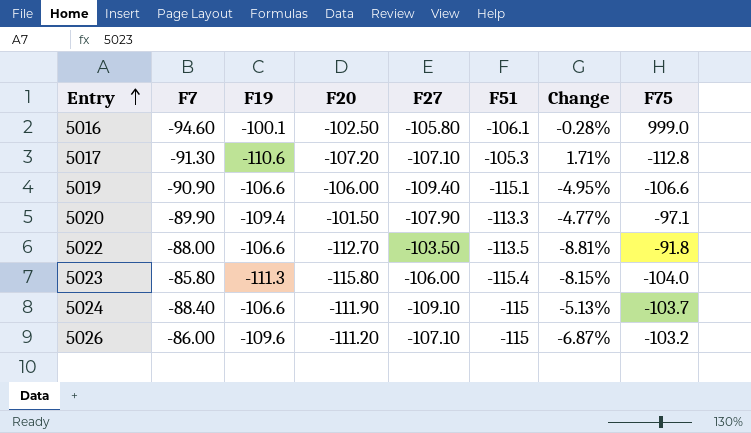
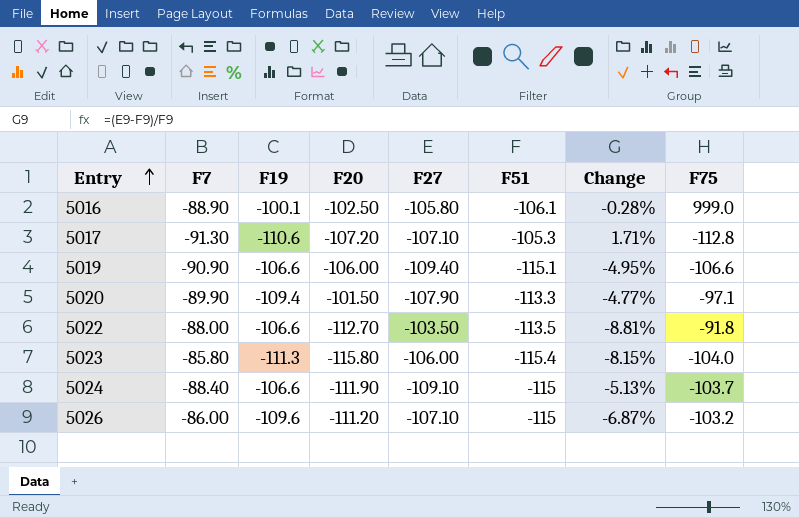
5016 | F7: -94.60 -> -88.90

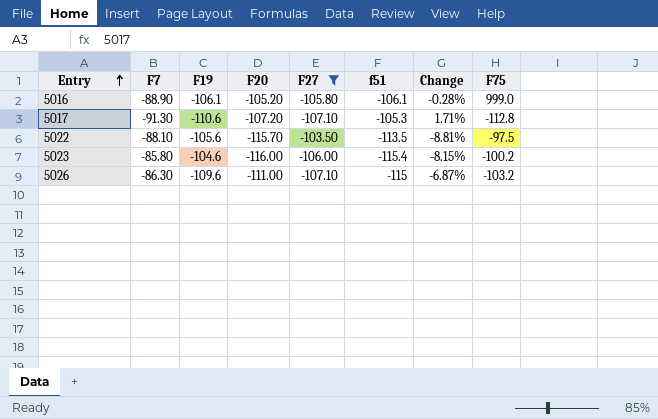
filter: none -> F27 >= -107.10
column name: F51 -> f51
5016 | F19: -100.1 -> -106.1
5016 | F20: -102.50 -> -105.20
5022 | F7: -88.00 -> -88.10
5022 | F19: -106.6 -> -105.6
5022 | F20: -112.70 -> -115.70
5022 | F75: -91.8 -> -97.5
5023 | F19: -111.3 -> -104.6
5023 | F20: -115.80 -> -116.00
5023 | F75: -104.0 -> -100.2
5026 | F7: -86.00 -> -86.30
5026 | F20: -111.20 -> -111.00

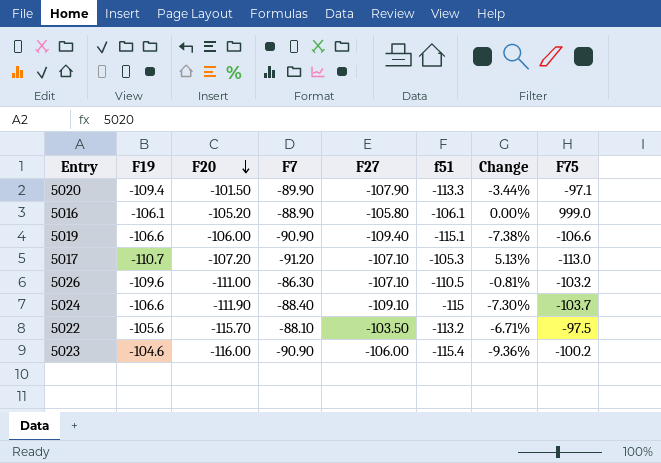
filter: F27 >= -107.10 -> none
row order: Entry ascending -> F20 descending
column F7 | position: 2 -> 4
column Change | formula: ([F27] - [f51]) / [f51] -> ([F19] - [f51]) / [f51]
5017 | F19: -110.6 -> -110.7
5017 | F7: -91.30 -> -91.20
5017 | F75: -112.8 -> -113.0
5026 | f51: -115 -> -110.5
5022 | f51: -113.5 -> -113.2
5023 | F7: -85.80 -> -90.90

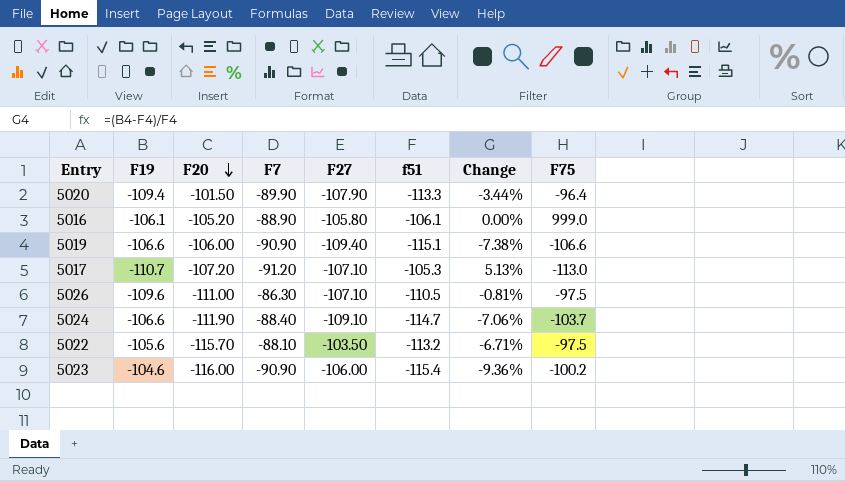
5020 | F75: -97.1 -> -96.4
5026 | F75: -103.2 -> -97.5
5024 | f51: -115 -> -114.7
5024 | Change: -7.30% -> -7.06%

